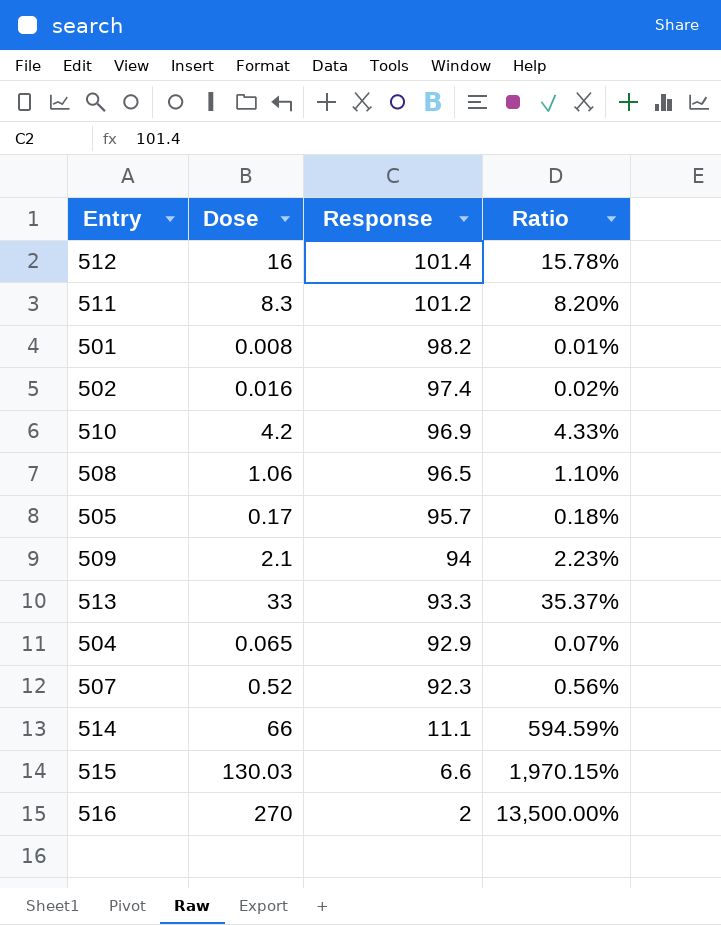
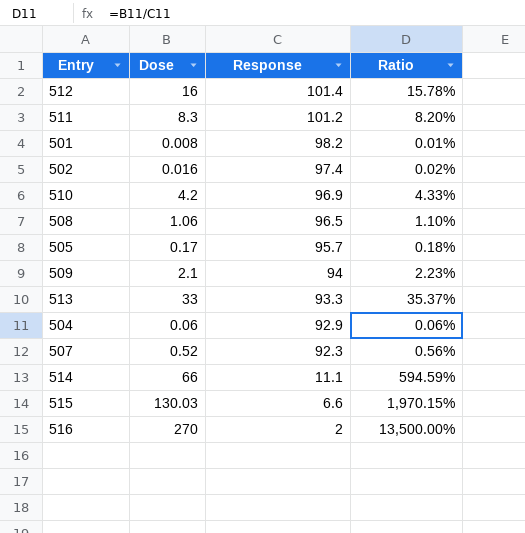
504 | Dose: 0.065 -> 0.06
504 | Ratio: 0.07% -> 0.06%

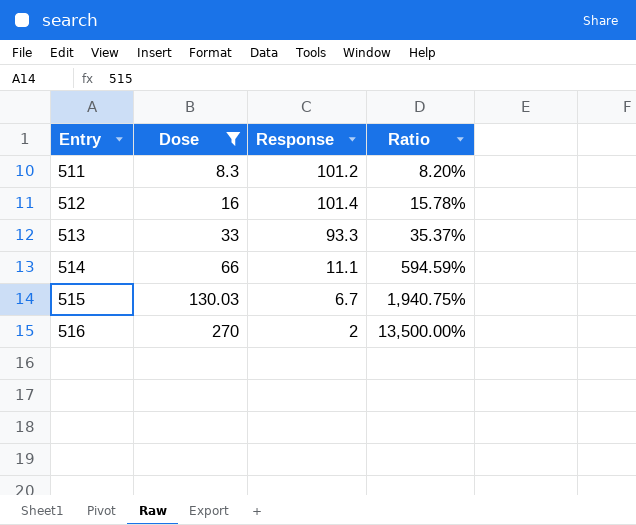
filter: none -> Dose >= 8.3
row order: Response descending -> Entry ascending
515 | Response: 6.6 -> 6.7
515 | Ratio: 1,970.15% -> 1,940.75%

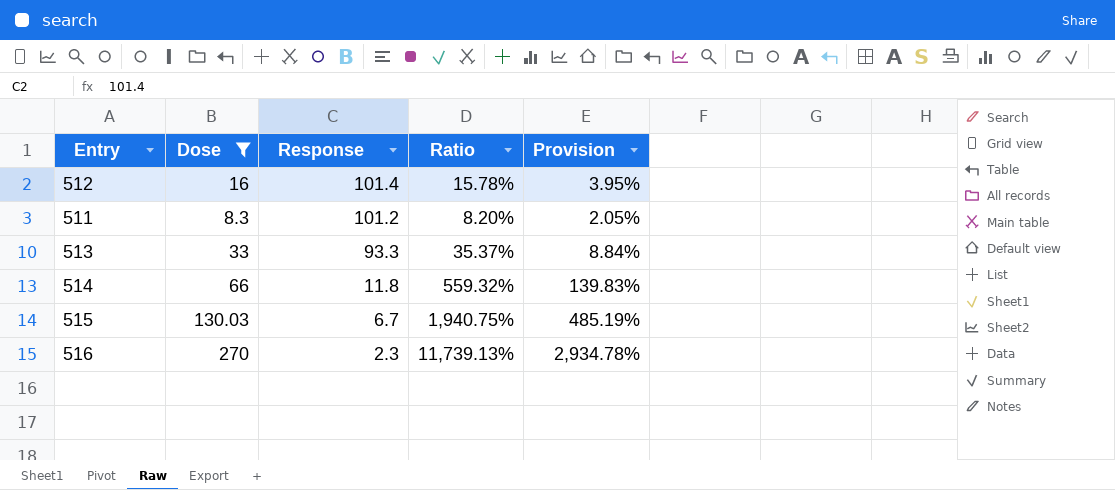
row order: Entry ascending -> Response descending
column Provision | formula: none -> [Ratio] * 0.25
514 | Response: 11.1 -> 11.8
514 | Ratio: 594.59% -> 559.32%
516 | Response: 2 -> 2.3
516 | Ratio: 13,500.00% -> 11,739.13%

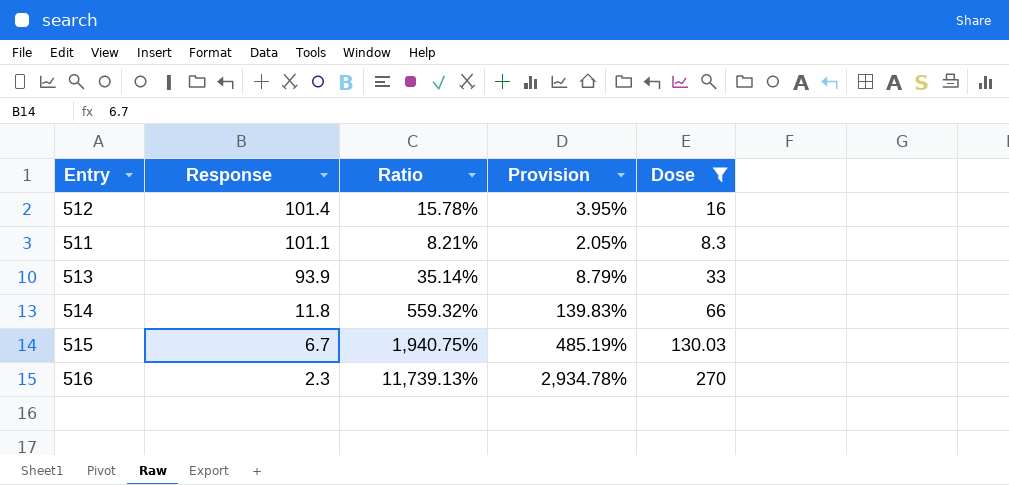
column Dose | position: 2 -> 5
511 | Response: 101.2 -> 101.1
511 | Ratio: 8.20% -> 8.21%
513 | Response: 93.3 -> 93.9
513 | Ratio: 35.37% -> 35.14%
513 | Provision: 8.84% -> 8.79%

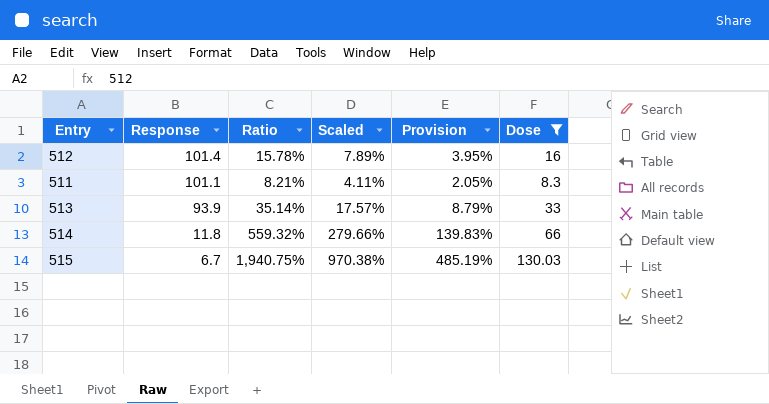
column Scaled | formula: none -> [Ratio] * 0.5
row 516: 2.3 | 11,739.13% | 2,934.78% | 270 -> none

